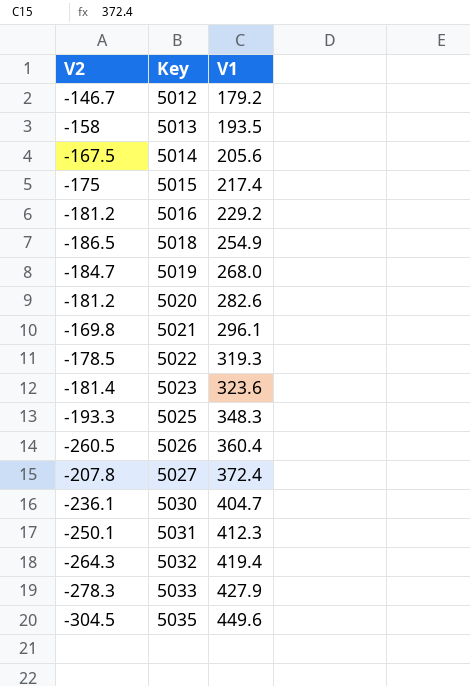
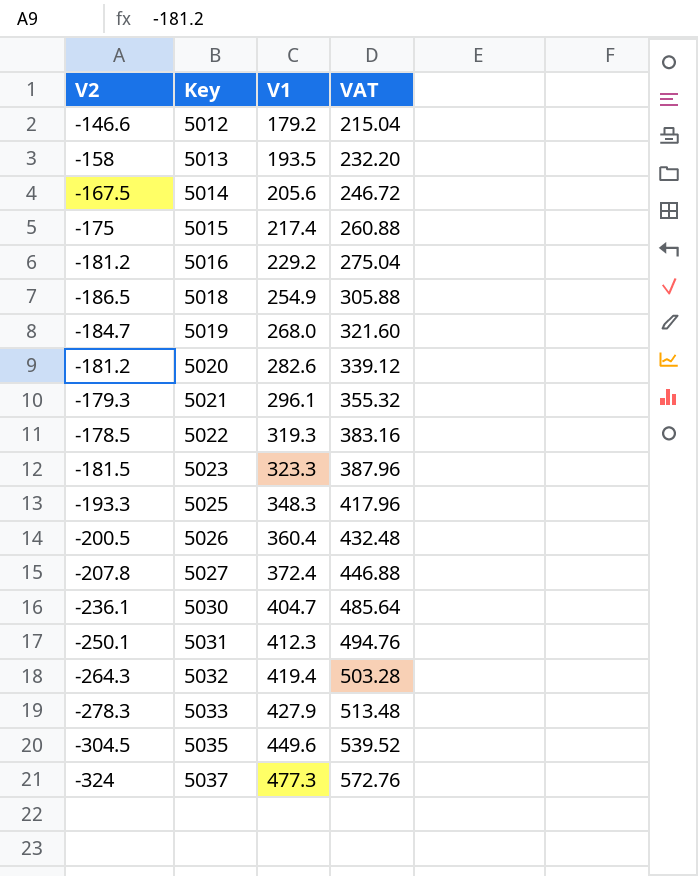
column VAT | formula: none -> [V1] * 1.2
5012 | V2: -146.7 -> -146.6
5021 | V2: -169.8 -> -179.3
5023 | V2: -181.4 -> -181.5
5023 | V1: 323.6 -> 323.3
5026 | V2: -260.5 -> -200.5
row 5037: none -> -324 | 477.3 | 572.76

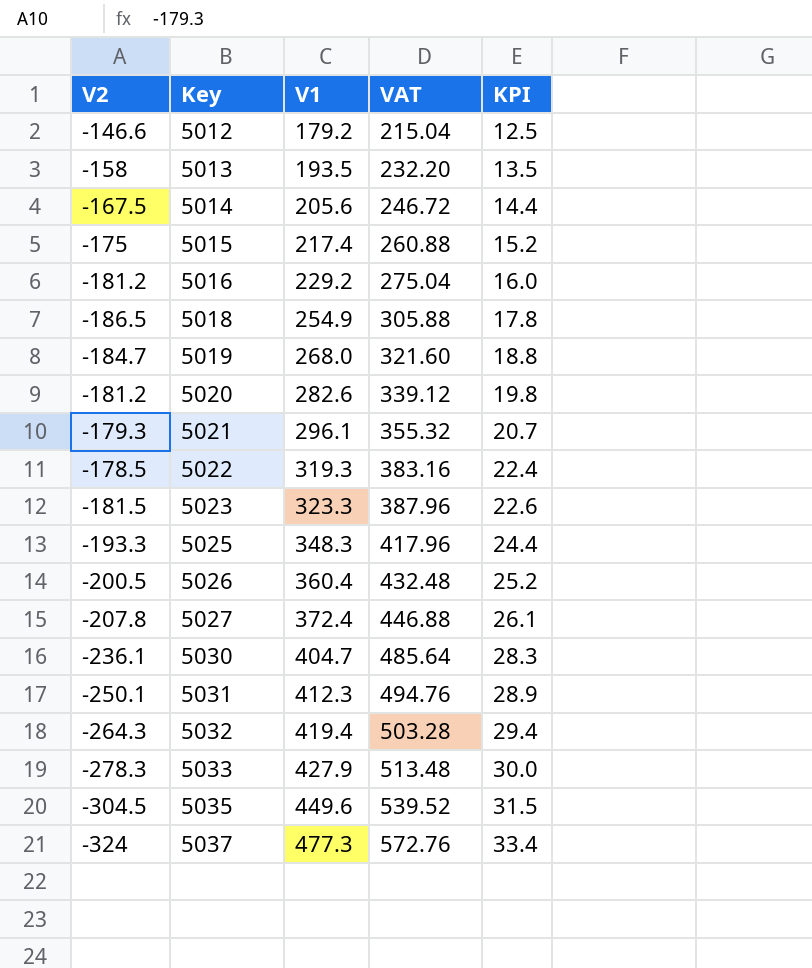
column KPI | formula: none -> [V1] * 0.07

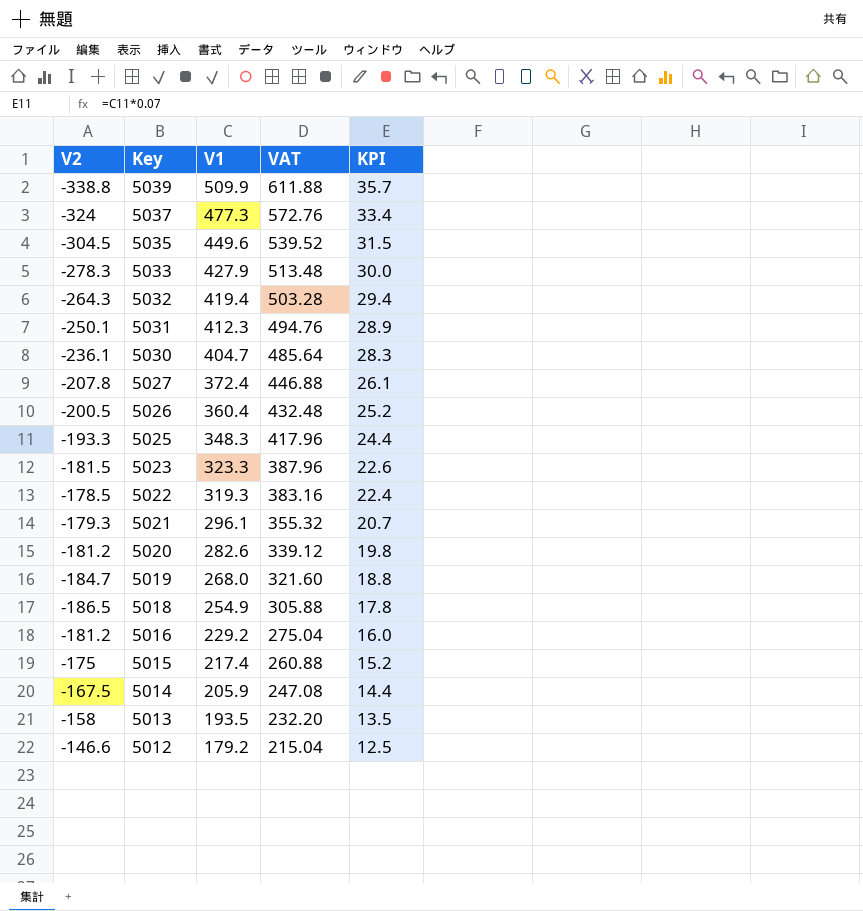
row order: Key ascending -> Key descending
row 5039: none -> -338.8 | 509.9 | 611.88 | 35.7
5014 | V1: 205.6 -> 205.9
5014 | VAT: 246.72 -> 247.08

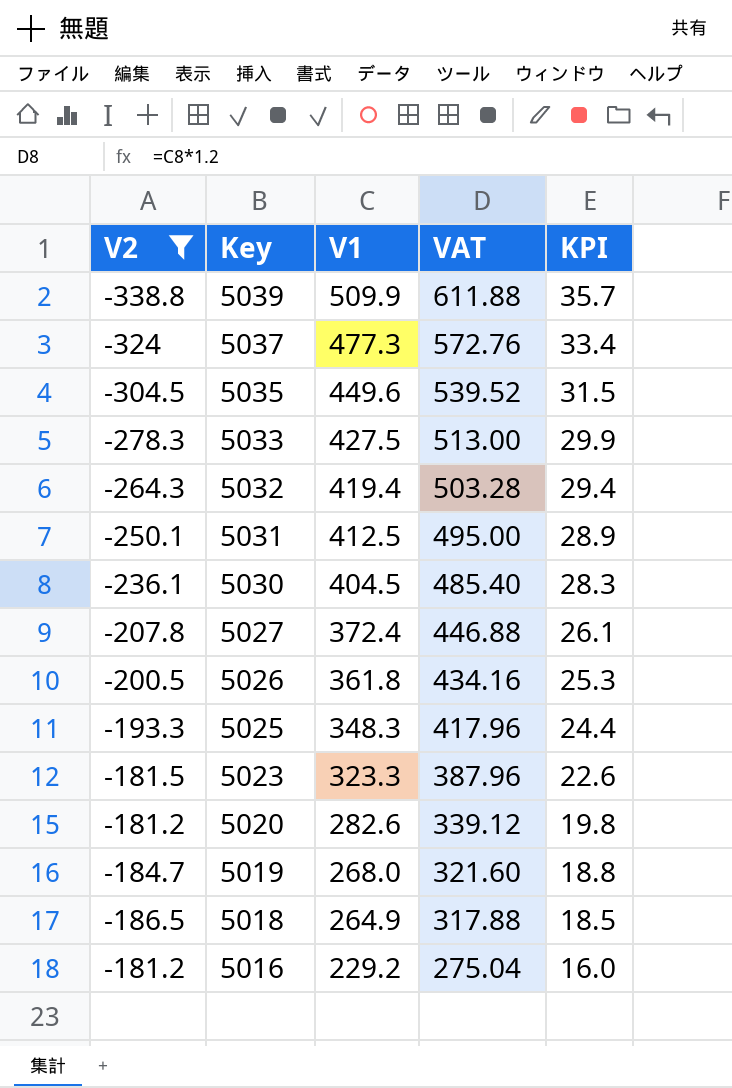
filter: none -> V2 <= -181.2
5033 | V1: 427.9 -> 427.5
5033 | VAT: 513.48 -> 513.00
5033 | KPI: 30.0 -> 29.9
5031 | V1: 412.3 -> 412.5
5031 | VAT: 494.76 -> 495.00
5030 | V1: 404.7 -> 404.5
5030 | VAT: 485.64 -> 485.40
5026 | V1: 360.4 -> 361.8
5026 | VAT: 432.48 -> 434.16
5026 | KPI: 25.2 -> 25.3
5018 | V1: 254.9 -> 264.9
5018 | VAT: 305.88 -> 317.88
5018 | KPI: 17.8 -> 18.5

